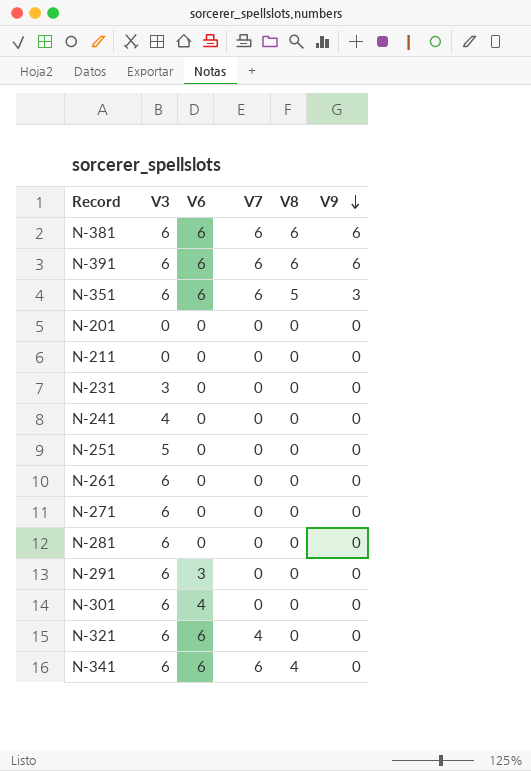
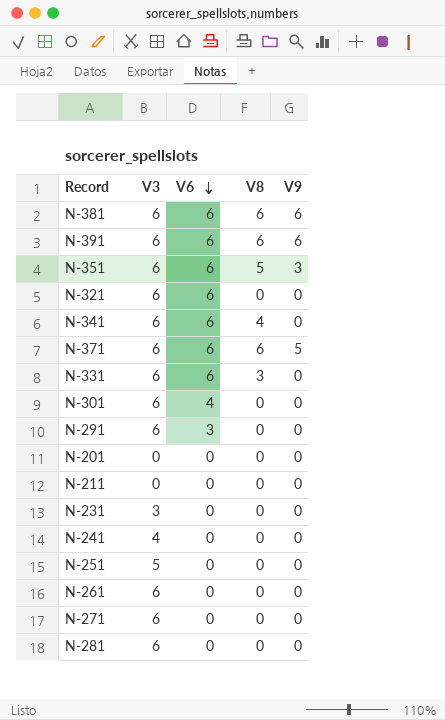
row order: V9 descending -> V6 descending
column V7 | position: 4 -> none
row N-371: none -> 6 | 6 | 6 | 5
row N-331: none -> 6 | 6 | 3 | 0

